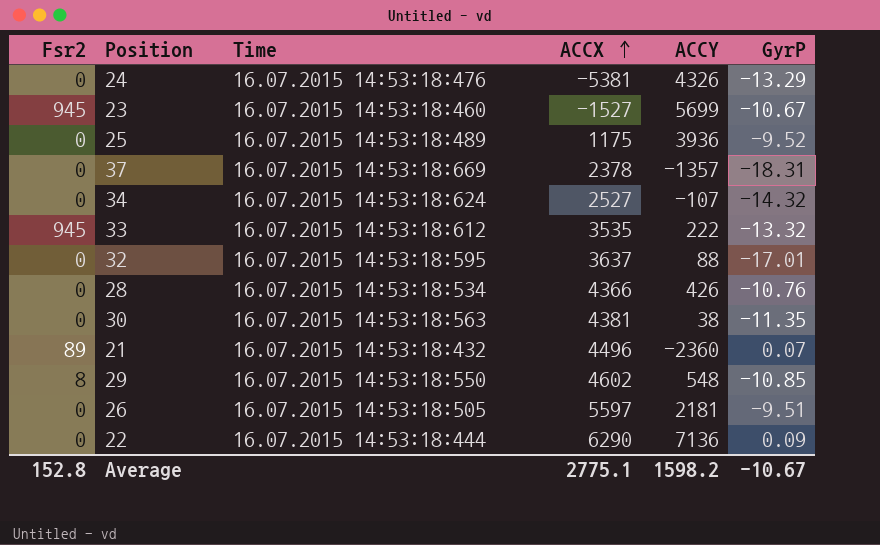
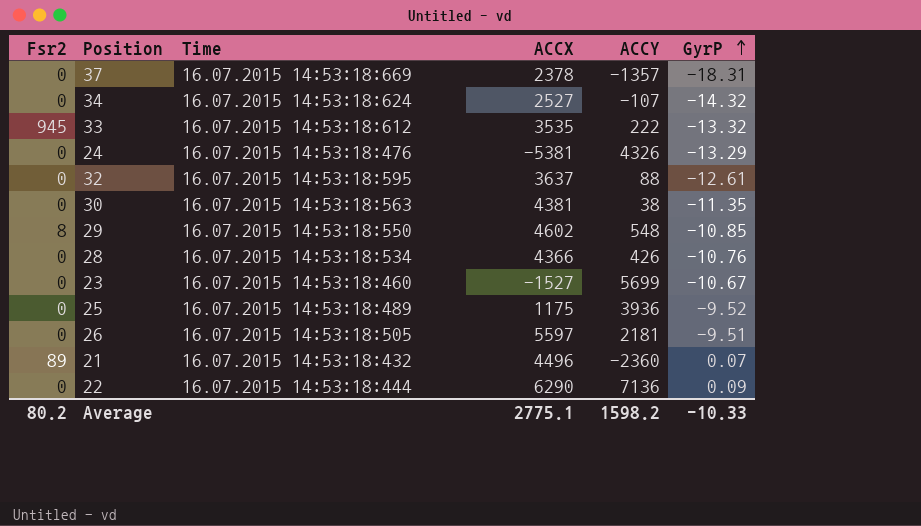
row order: ACCX ascending -> GyrP ascending
32 | GyrP: -17.01 -> -12.61
23 | Fsr2: 945 -> 0
Average | Fsr2: 152.8 -> 80.2
Average | GyrP: -10.67 -> -10.33

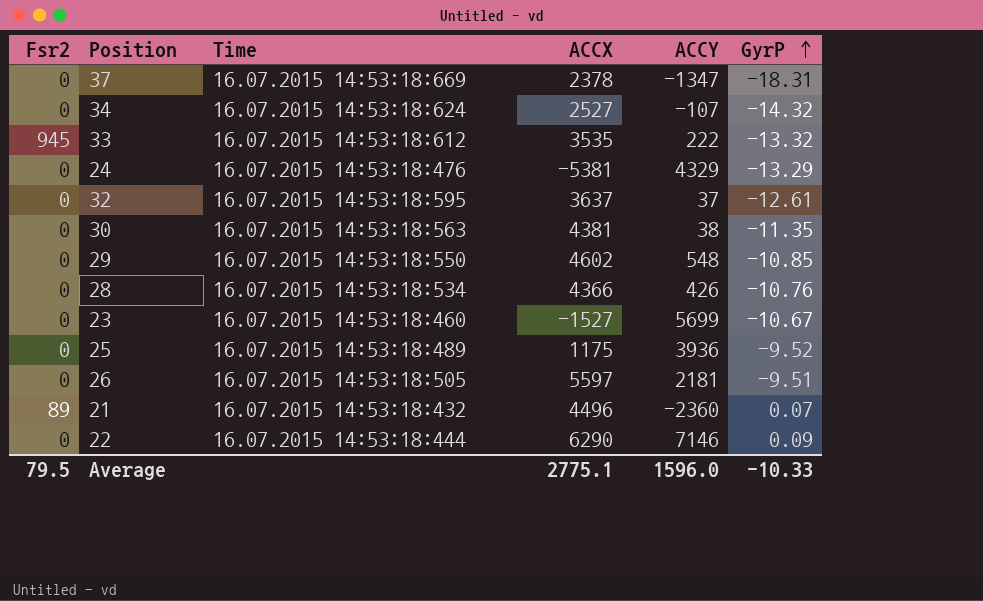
37 | ACCY: -1357 -> -1347
24 | ACCY: 4326 -> 4329
32 | ACCY: 88 -> 37
29 | Fsr2: 8 -> 0
22 | ACCY: 7136 -> 7146
Average | Fsr2: 80.2 -> 79.5
Average | ACCY: 1598.2 -> 1596.0

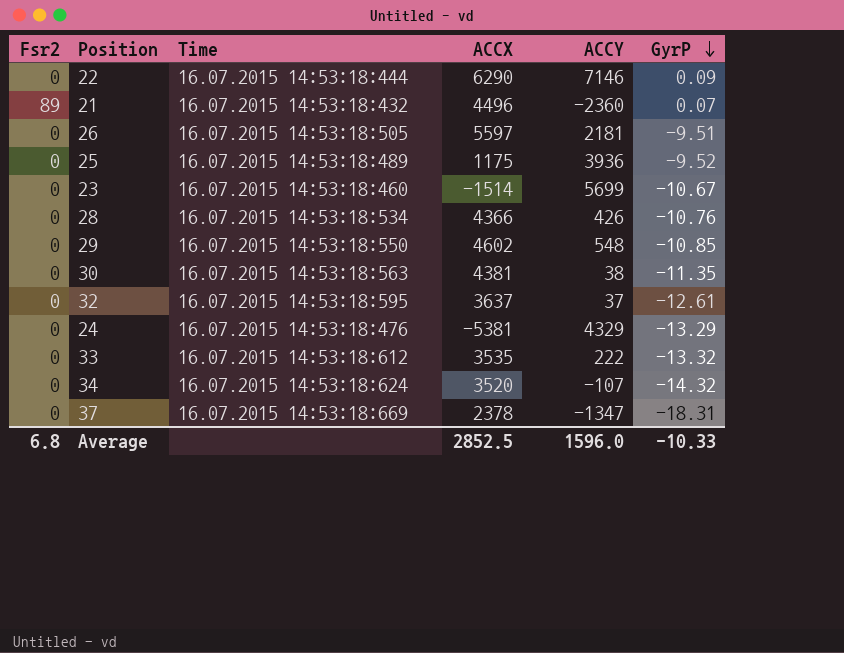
row order: GyrP ascending -> GyrP descending
23 | ACCX: -1527 -> -1514
33 | Fsr2: 945 -> 0
34 | ACCX: 2527 -> 3520
Average | Fsr2: 79.5 -> 6.8
Average | ACCX: 2775.1 -> 2852.5

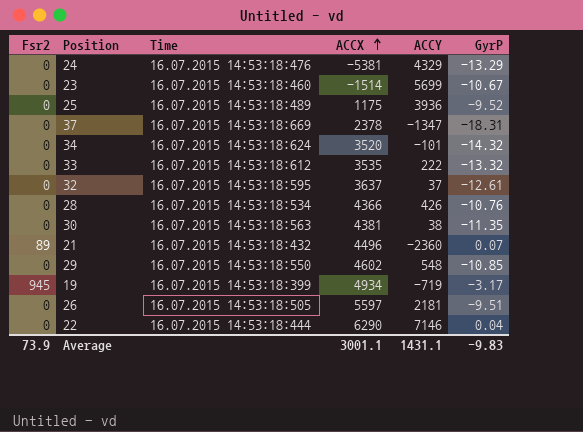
row order: GyrP descending -> ACCX ascending
34 | ACCY: -107 -> -101
row 19: none -> 945 | 16.07.2015 14:53:18:399 | 4934 | -719 | -3.17
22 | GyrP: 0.09 -> 0.04
Average | Fsr2: 6.8 -> 73.9
Average | ACCX: 2852.5 -> 3001.1
Average | ACCY: 1596.0 -> 1431.1
Average | GyrP: -10.33 -> -9.83

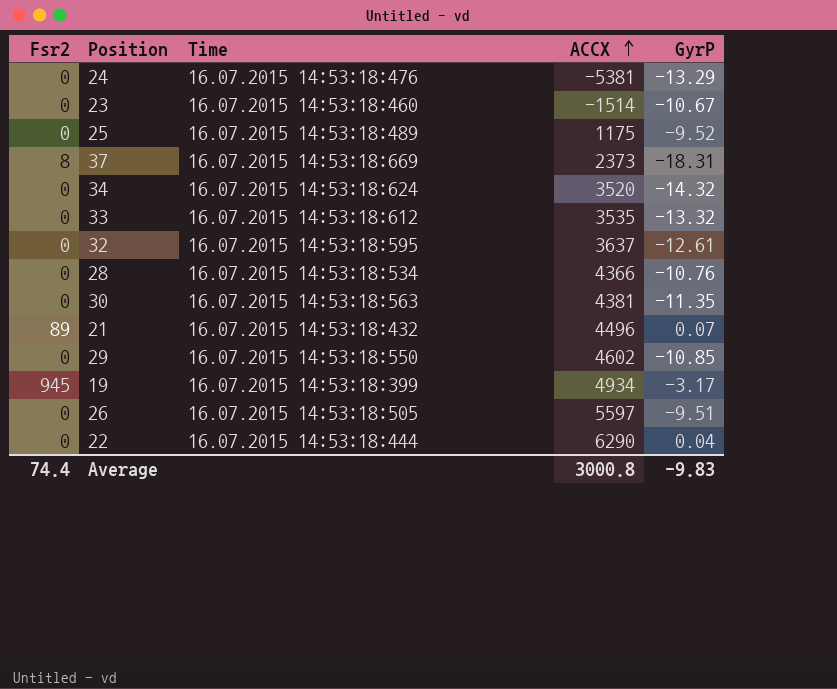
column ACCY | position: 5 -> none
37 | Fsr2: 0 -> 8
37 | ACCX: 2378 -> 2373
Average | Fsr2: 73.9 -> 74.4
Average | ACCX: 3001.1 -> 3000.8

